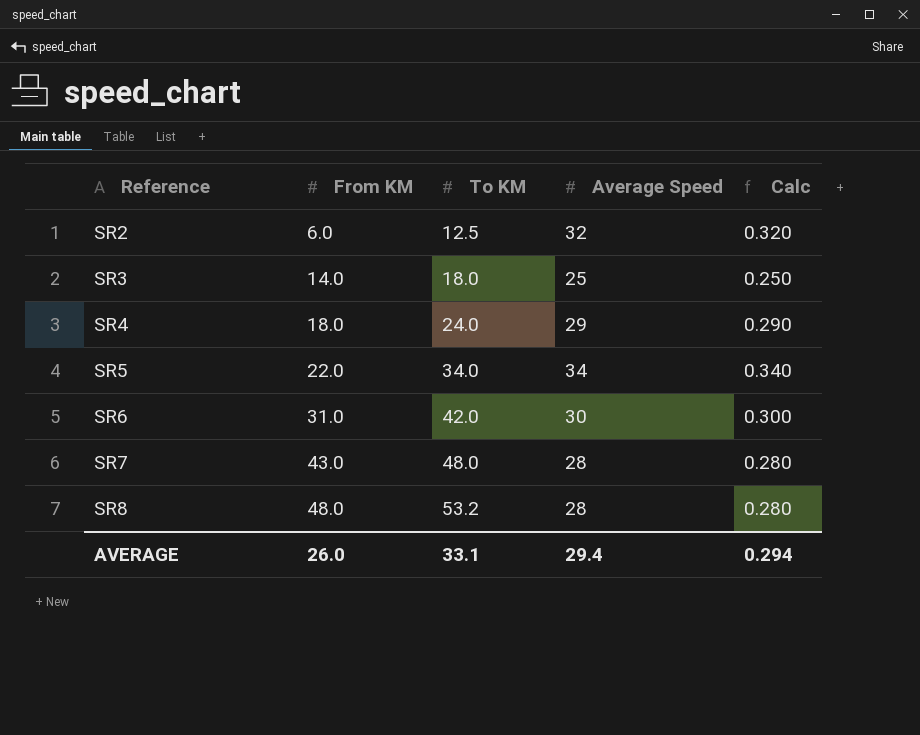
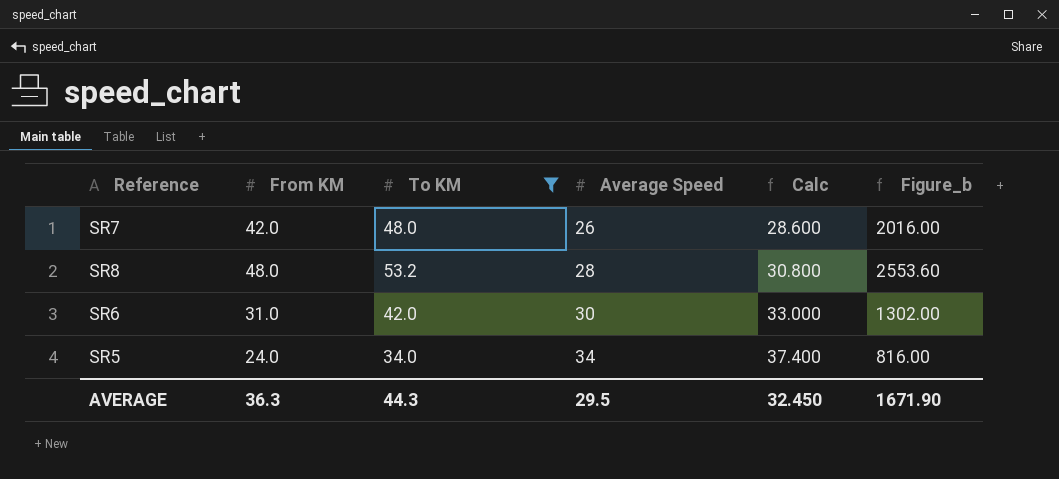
filter: none -> To KM >= 34.0
row order: Reference ascending -> Average Speed ascending
column Calc | formula: [Average Speed] * 0.01 -> [Average Speed] * 1.1
column Figure_b | formula: none -> [From KM] * [To KM]
SR7 | From KM: 43.0 -> 42.0
SR7 | Average Speed: 28 -> 26
SR5 | From KM: 22.0 -> 24.0
AVERAGE | From KM: 26.0 -> 36.3
AVERAGE | To KM: 33.1 -> 44.3
AVERAGE | Average Speed: 29.4 -> 29.5
AVERAGE | Calc: 0.294 -> 32.450

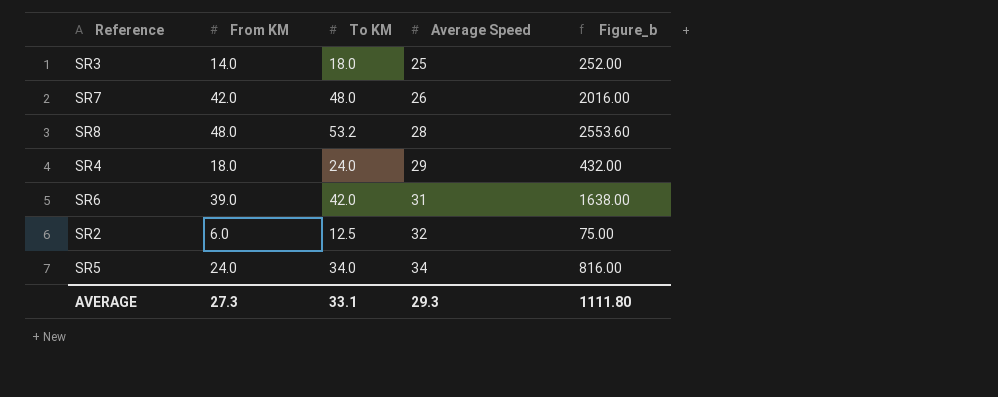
filter: To KM >= 34.0 -> none
column Calc | formula: [Average Speed] * 1.1 -> none
SR6 | From KM: 31.0 -> 39.0
SR6 | Average Speed: 30 -> 31
SR6 | Figure_b: 1302.00 -> 1638.00
AVERAGE | From KM: 36.3 -> 27.3
AVERAGE | To KM: 44.3 -> 33.1
AVERAGE | Average Speed: 29.5 -> 29.3
AVERAGE | Figure_b: 1671.90 -> 1111.80

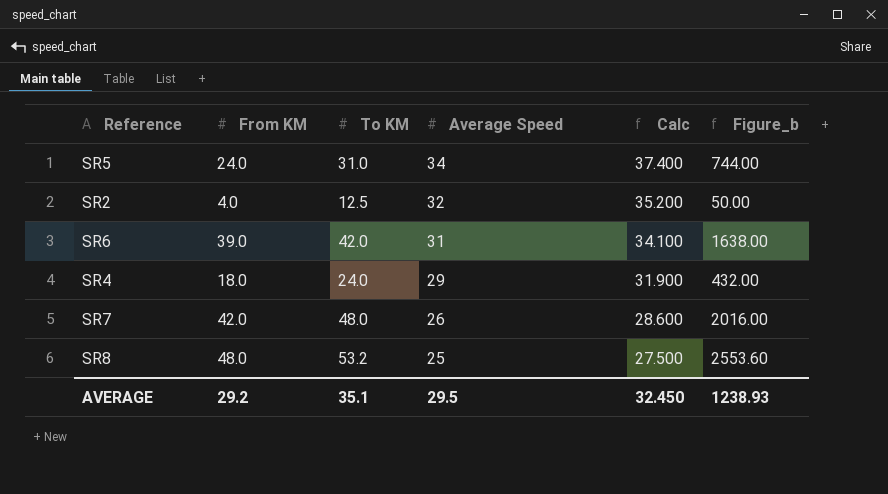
row order: Average Speed ascending -> Average Speed descending
column Calc | formula: none -> [Average Speed] * 1.1
row SR3: 14.0 | 18.0 | 25 | 252.00 -> none
SR5 | To KM: 34.0 -> 31.0
SR5 | Figure_b: 816.00 -> 744.00
SR2 | From KM: 6.0 -> 4.0
SR2 | Figure_b: 75.00 -> 50.00
SR8 | Average Speed: 28 -> 25
AVERAGE | From KM: 27.3 -> 29.2
AVERAGE | To KM: 33.1 -> 35.1
AVERAGE | Average Speed: 29.3 -> 29.5
AVERAGE | Figure_b: 1111.80 -> 1238.93

